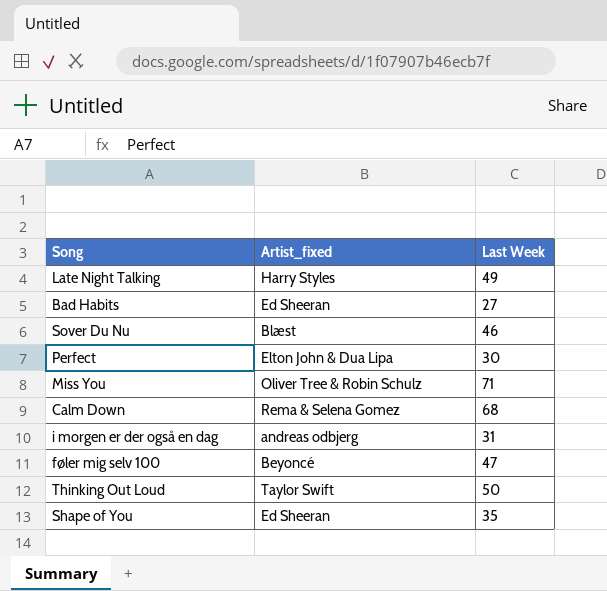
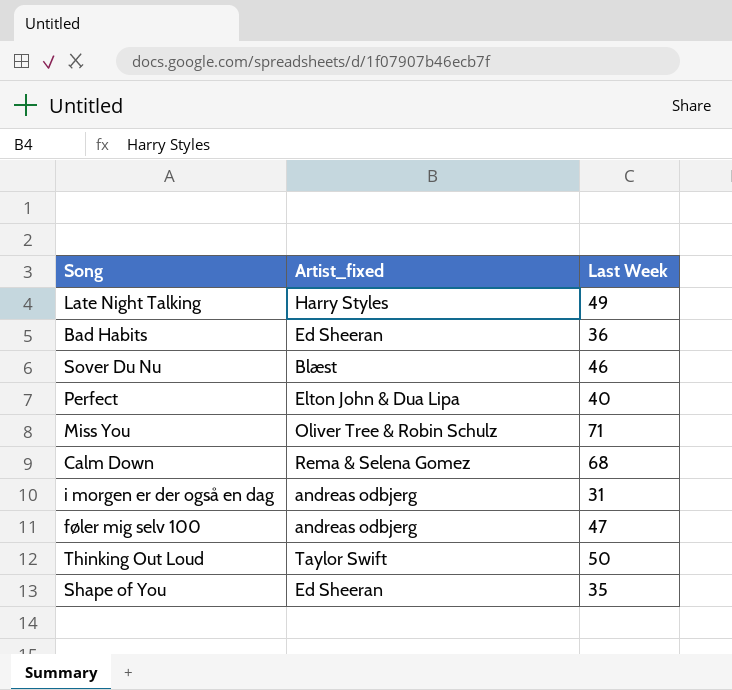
Bad Habits | Last Week: 27 -> 36
Perfect | Last Week: 30 -> 40
føler mig selv 100 | Artist_fixed: Beyoncé -> andreas odbjerg

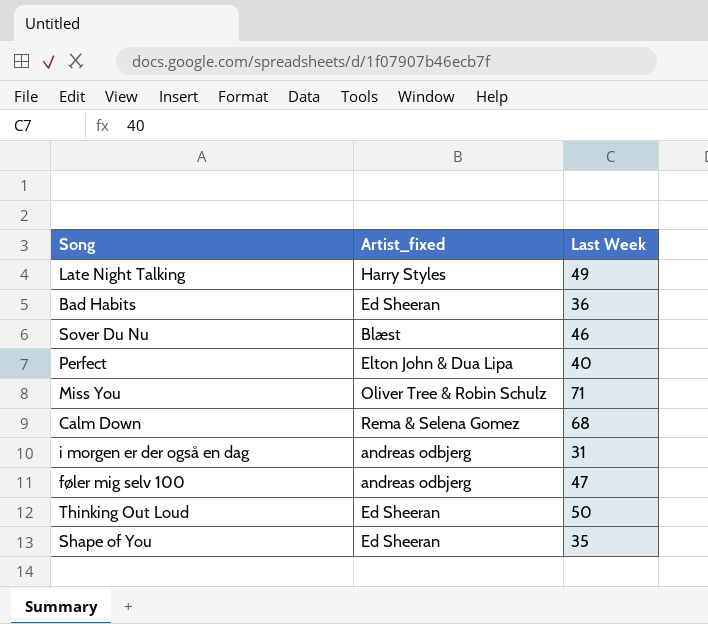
Thinking Out Loud | Artist_fixed: Taylor Swift -> Ed Sheeran

